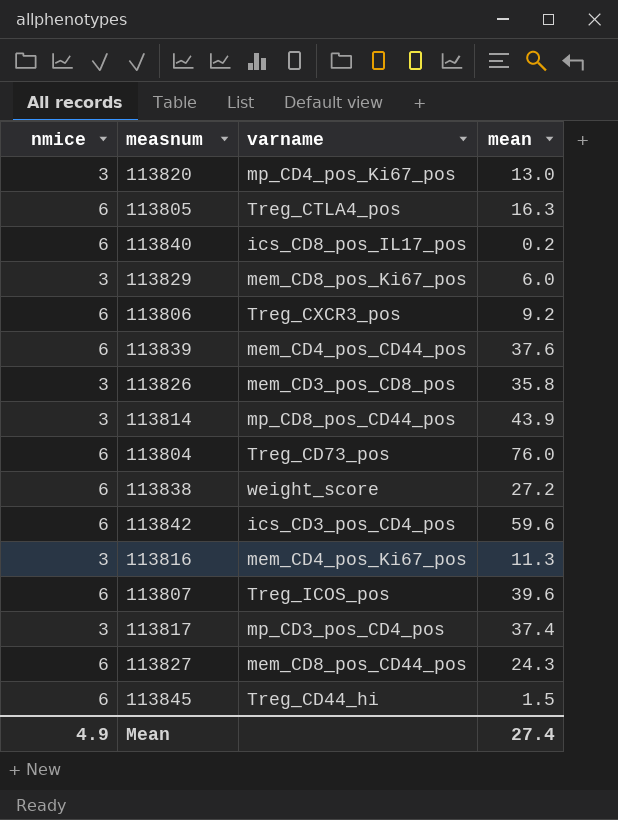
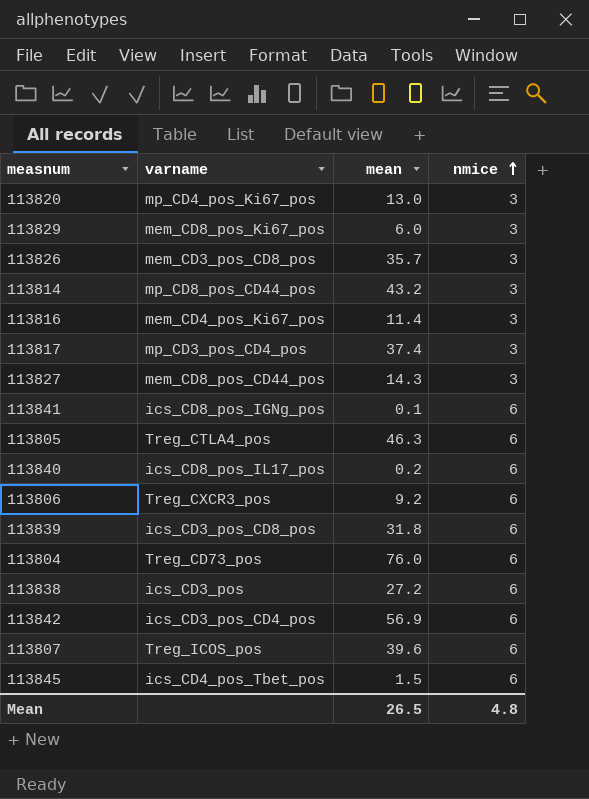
row order: none -> nmice ascending
column nmice | position: 1 -> 4
113826 | mean: 35.8 -> 35.7
113814 | mean: 43.9 -> 43.2
113816 | mean: 11.3 -> 11.4
113827 | mean: 24.3 -> 14.3
113827 | nmice: 6 -> 3
row 113841: none -> ics_CD8_pos_IGNg_pos | 0.1 | 6
113805 | mean: 16.3 -> 46.3
113839 | varname: mem_CD4_pos_CD44_pos -> ics_CD3_pos_CD8_pos
113839 | mean: 37.6 -> 31.8
113838 | varname: weight_score -> ics_CD3_pos
113842 | mean: 59.6 -> 56.9
113845 | varname: Treg_CD44_hi -> ics_CD4_pos_Tbet_pos
Mean | mean: 27.4 -> 26.5
Mean | nmice: 4.9 -> 4.8

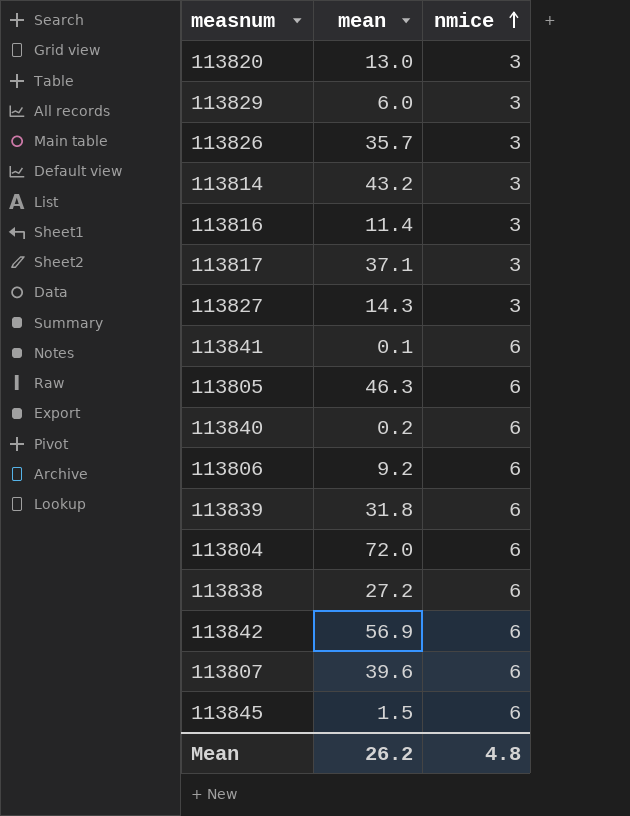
column varname | position: 2 -> none
113817 | mean: 37.4 -> 37.1
113804 | mean: 76.0 -> 72.0
Mean | mean: 26.5 -> 26.2

